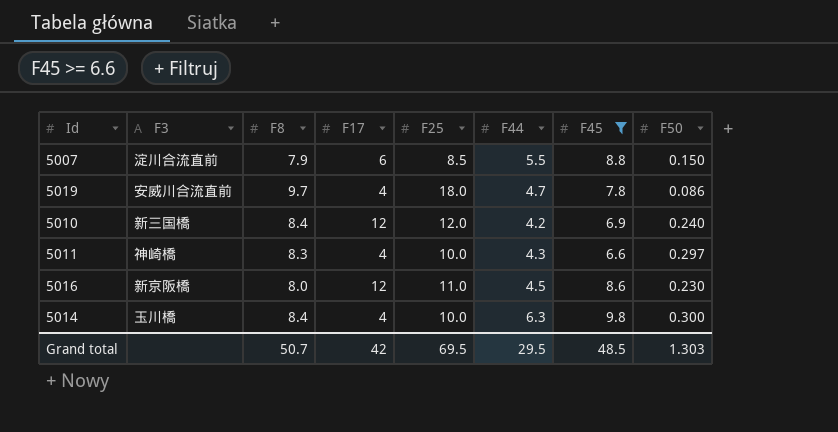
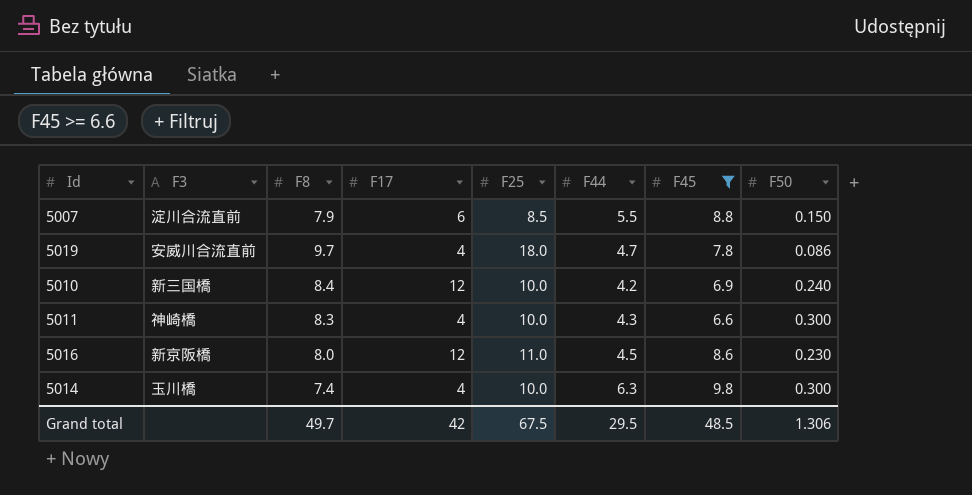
5010 | F25: 12.0 -> 10.0
5011 | F50: 0.297 -> 0.300
5014 | F8: 8.4 -> 7.4
Grand total | F8: 50.7 -> 49.7
Grand total | F25: 69.5 -> 67.5
Grand total | F50: 1.303 -> 1.306

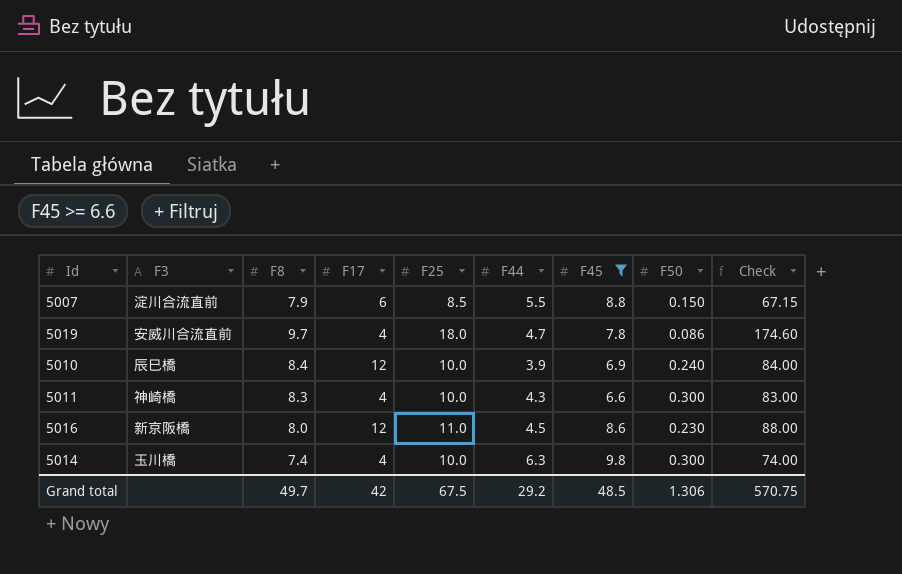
column Check | formula: none -> [F8] * [F25]
5010 | F3: 新三国橋 -> 辰巳橋
5010 | F44: 4.2 -> 3.9
Grand total | F44: 29.5 -> 29.2

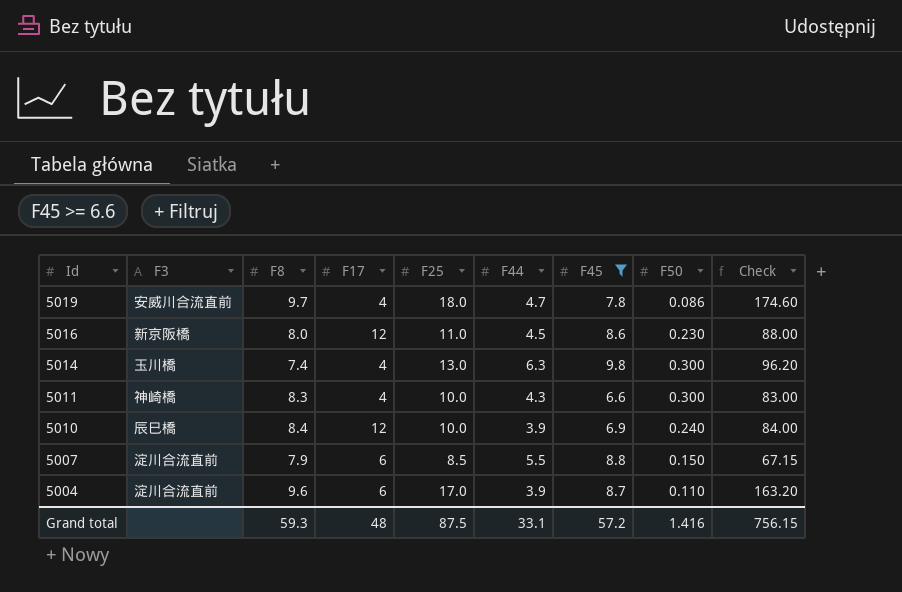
row order: none -> Id descending
5014 | F25: 10.0 -> 13.0
5014 | Check: 74.00 -> 96.20
row 5004: none -> 淀川合流直前 | 9.6 | 6 | 17.0 | 3.9 | 8.7 | 0.110 | 163.20
Grand total | F8: 49.7 -> 59.3
Grand total | F17: 42 -> 48
Grand total | F25: 67.5 -> 87.5
Grand total | F44: 29.2 -> 33.1
Grand total | F45: 48.5 -> 57.2
Grand total | F50: 1.306 -> 1.416
Grand total | Check: 570.75 -> 756.15

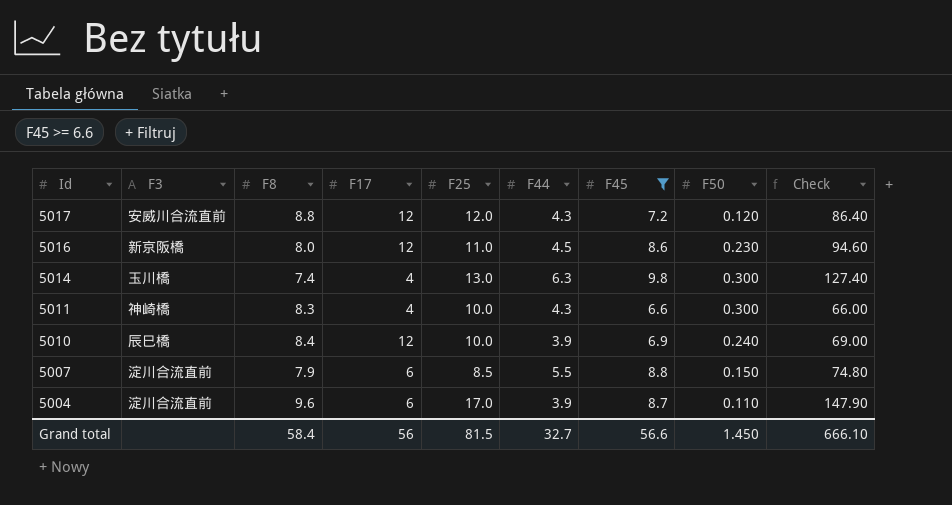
column Check | formula: [F8] * [F25] -> [F25] * [F45]
row 5019: 安威川合流直前 | 9.7 | 4 | 18.0 | 4.7 | 7.8 | 0.086 | 174.60 -> none
row 5017: none -> 安威川合流直前 | 8.8 | 12 | 12.0 | 4.3 | 7.2 | 0.120 | 86.40
Grand total | F8: 59.3 -> 58.4
Grand total | F17: 48 -> 56
Grand total | F25: 87.5 -> 81.5
Grand total | F44: 33.1 -> 32.7
Grand total | F45: 57.2 -> 56.6
Grand total | F50: 1.416 -> 1.450
Grand total | Check: 756.15 -> 666.10

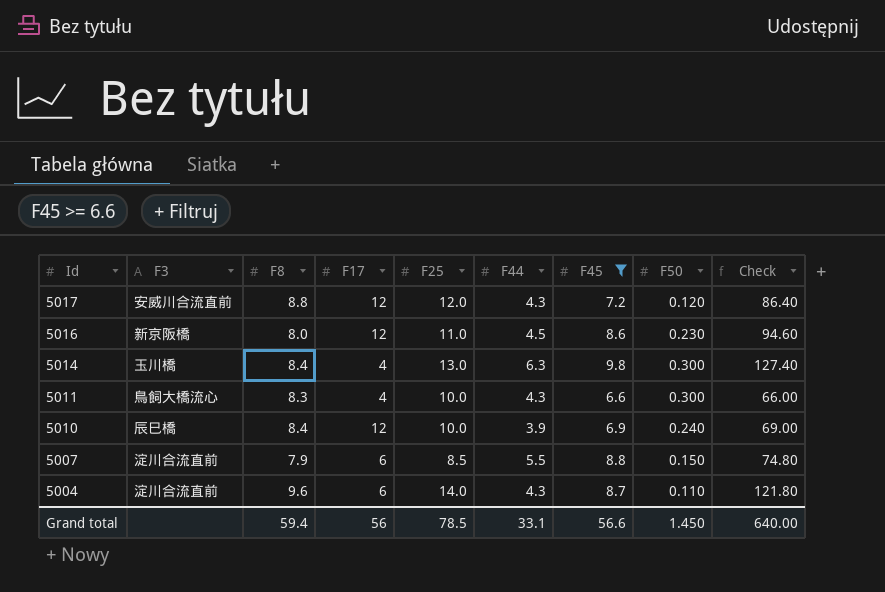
5014 | F8: 7.4 -> 8.4
5011 | F3: 神崎橋 -> 鳥飼大橋流心
5004 | F25: 17.0 -> 14.0
5004 | F44: 3.9 -> 4.3
5004 | Check: 147.90 -> 121.80
Grand total | F8: 58.4 -> 59.4
Grand total | F25: 81.5 -> 78.5
Grand total | F44: 32.7 -> 33.1
Grand total | Check: 666.10 -> 640.00

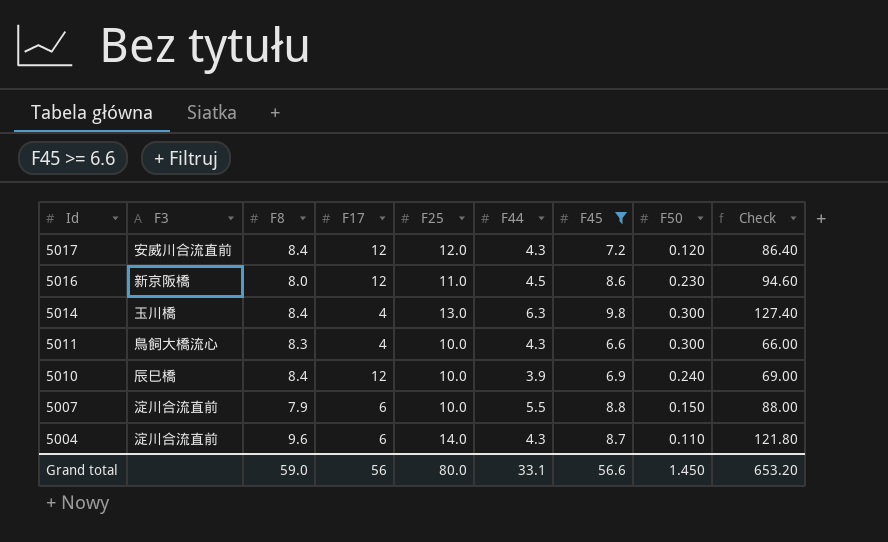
5017 | F8: 8.8 -> 8.4
5007 | F25: 8.5 -> 10.0
5007 | Check: 74.80 -> 88.00
Grand total | F8: 59.4 -> 59.0
Grand total | F25: 78.5 -> 80.0
Grand total | Check: 640.00 -> 653.20

